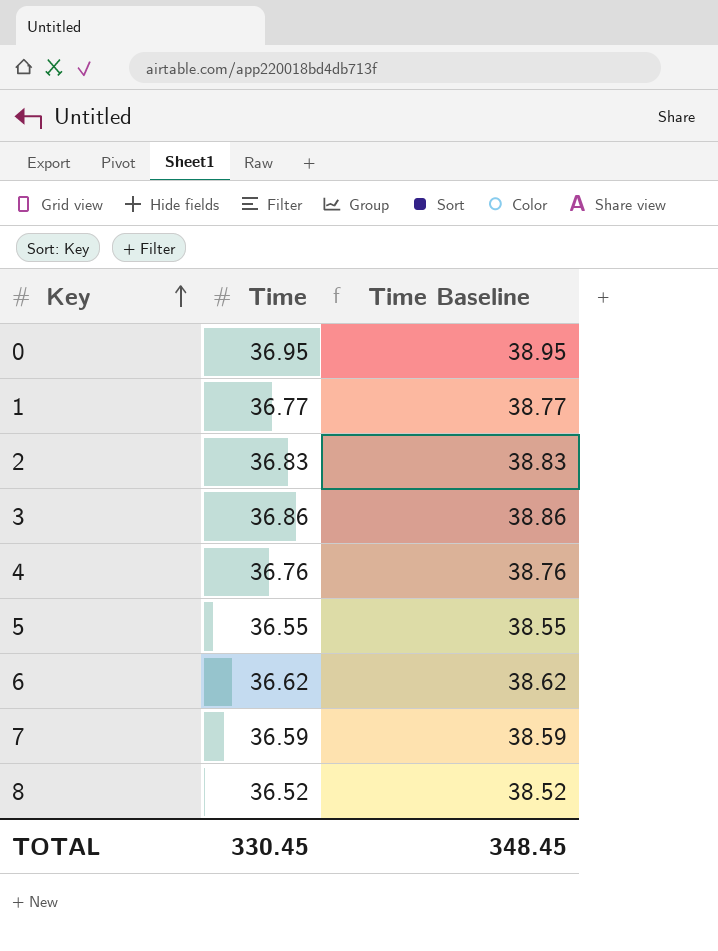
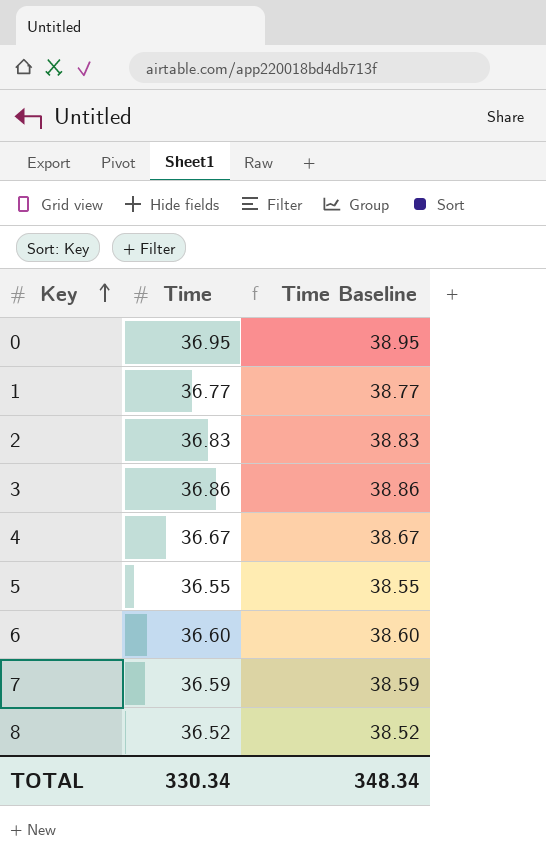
4 | Time: 36.76 -> 36.67
4 | Time Baseline: 38.76 -> 38.67
6 | Time: 36.62 -> 36.60
6 | Time Baseline: 38.62 -> 38.60
TOTAL | Time: 330.45 -> 330.34
TOTAL | Time Baseline: 348.45 -> 348.34

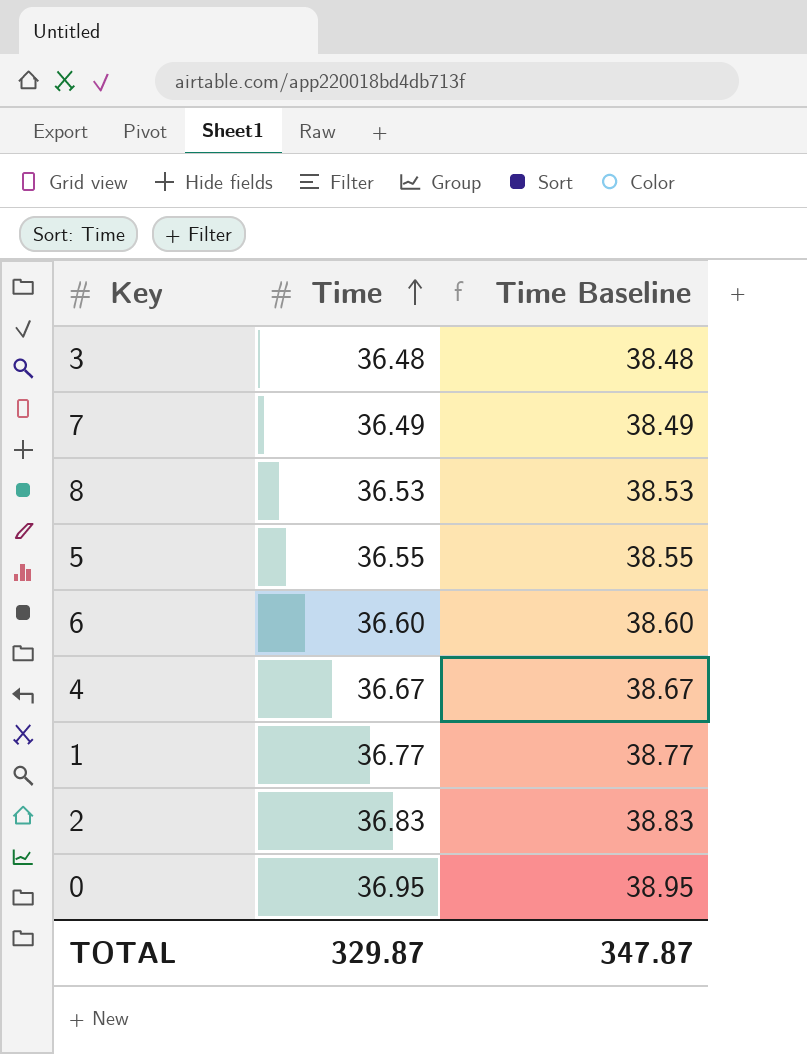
row order: Key ascending -> Time ascending
3 | Time: 36.86 -> 36.48
3 | Time Baseline: 38.86 -> 38.48
7 | Time: 36.59 -> 36.49
7 | Time Baseline: 38.59 -> 38.49
8 | Time: 36.52 -> 36.53
8 | Time Baseline: 38.52 -> 38.53
TOTAL | Time: 330.34 -> 329.87
TOTAL | Time Baseline: 348.34 -> 347.87

